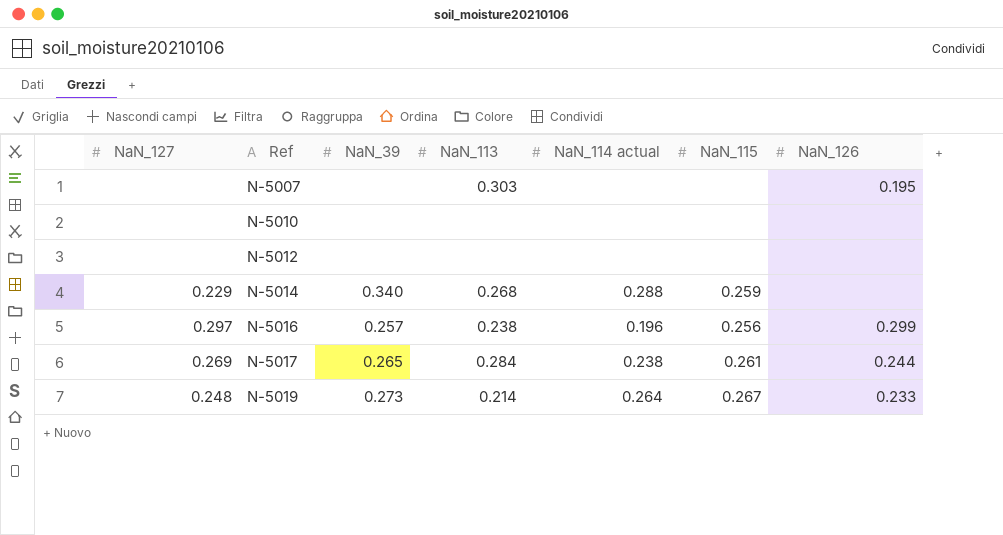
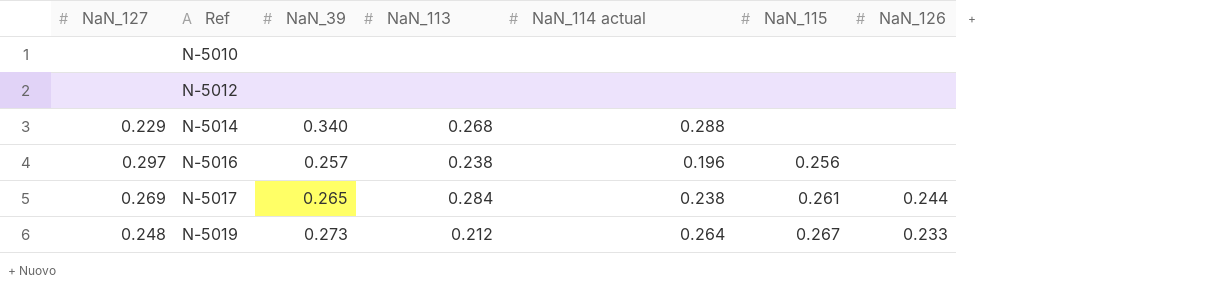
row N-5007: none | none | 0.303 | none | none | 0.195 -> none
N-5014 | NaN_115: 0.259 -> none
N-5016 | NaN_126: 0.299 -> none
N-5019 | NaN_113: 0.214 -> 0.212

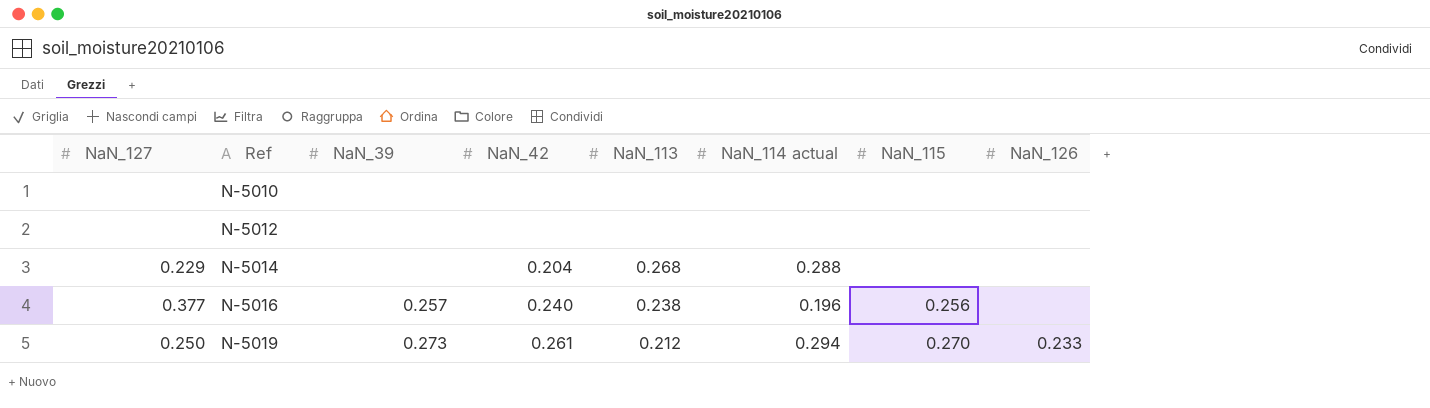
column NaN_42 | position: none -> 4
row N-5017: 0.269 | 0.265 | 0.284 | 0.238 | 0.261 | 0.244 -> none
N-5014 | NaN_39: 0.340 -> none
N-5016 | NaN_127: 0.297 -> 0.377
N-5019 | NaN_127: 0.248 -> 0.250
N-5019 | NaN_114 actual: 0.264 -> 0.294
N-5019 | NaN_115: 0.267 -> 0.270

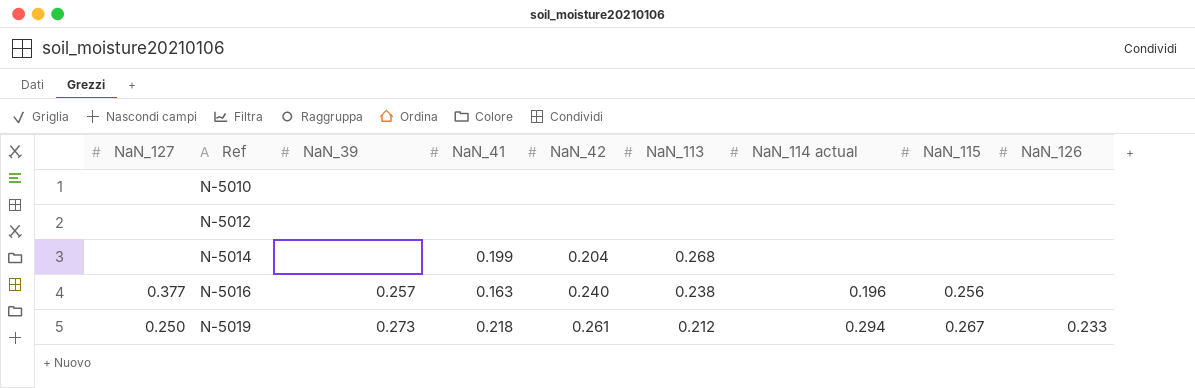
column NaN_41 | position: none -> 4
N-5014 | NaN_127: 0.229 -> none
N-5014 | NaN_114 actual: 0.288 -> none
N-5019 | NaN_115: 0.270 -> 0.267

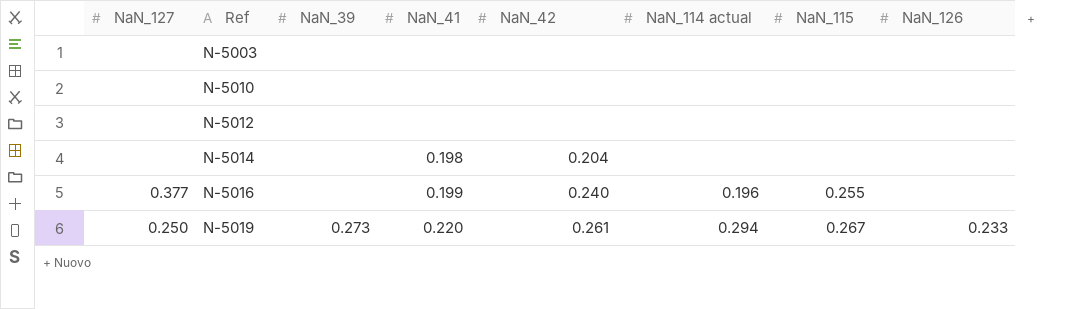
column NaN_113 | position: 6 -> none
row N-5003: none -> none | none | none | none | none | none | none
N-5014 | NaN_41: 0.199 -> 0.198
N-5016 | NaN_39: 0.257 -> none
N-5016 | NaN_41: 0.163 -> 0.199
N-5016 | NaN_115: 0.256 -> 0.255
N-5019 | NaN_41: 0.218 -> 0.220

